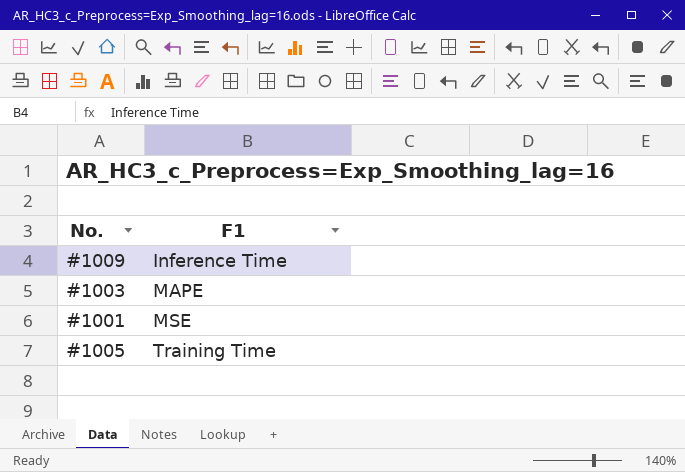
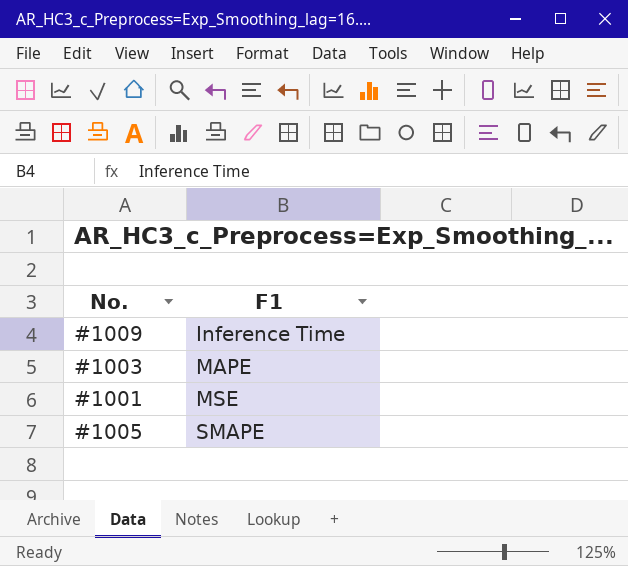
#1005 | F1: Training Time -> SMAPE

